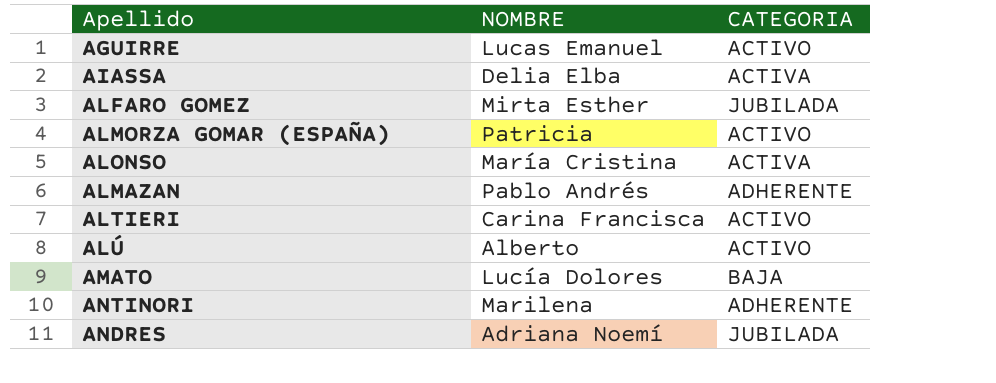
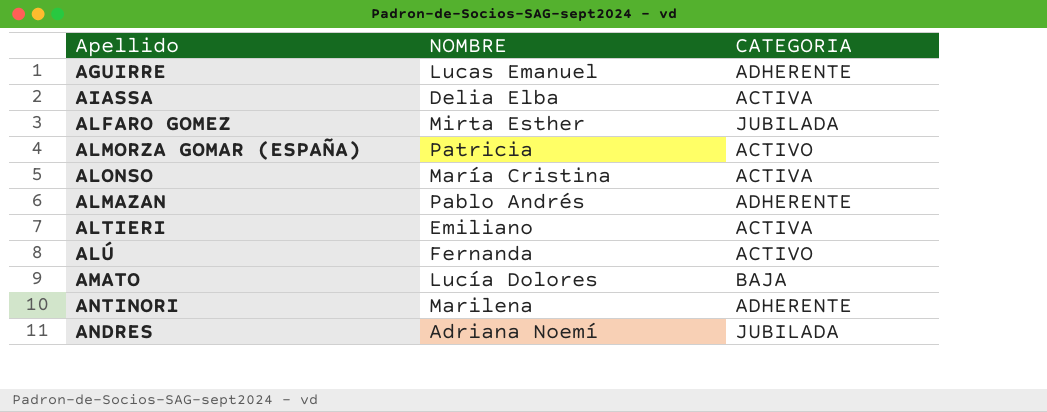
AGUIRRE | CATEGORIA: ACTIVO -> ADHERENTE
ALTIERI | NOMBRE: Carina Francisca -> Emiliano
ALTIERI | CATEGORIA: ACTIVO -> ACTIVA
ALÚ | NOMBRE: Alberto -> Fernanda

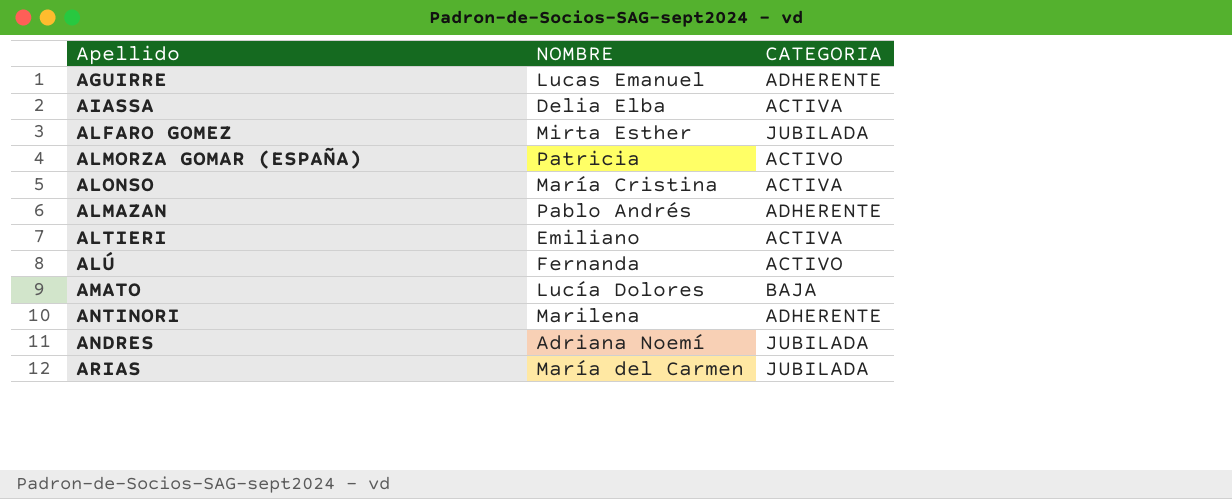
row ARIAS: none -> María del Carmen | JUBILADA

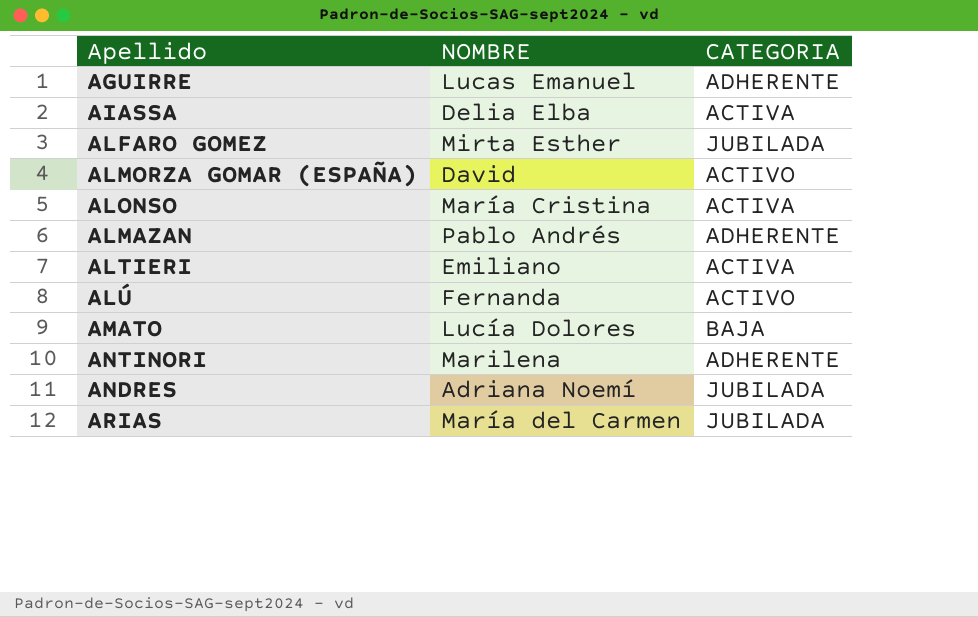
ALMORZA GOMAR (ESPAÑA) | NOMBRE: Patricia -> David

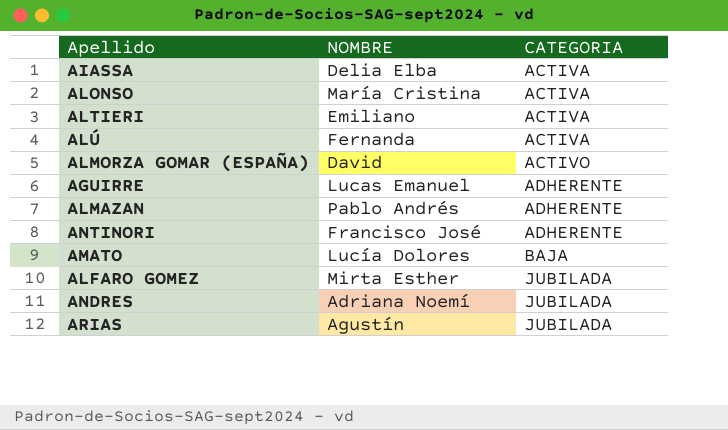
row order: none -> CATEGORIA ascending
ALÚ | CATEGORIA: ACTIVO -> ACTIVA
ANTINORI | NOMBRE: Marilena -> Francisco José
ARIAS | NOMBRE: María del Carmen -> Agustín

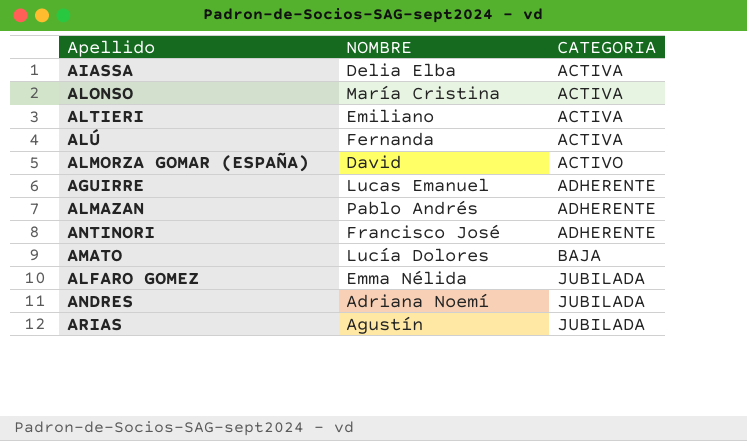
ALFARO GOMEZ | NOMBRE: Mirta Esther -> Emma Nélida

